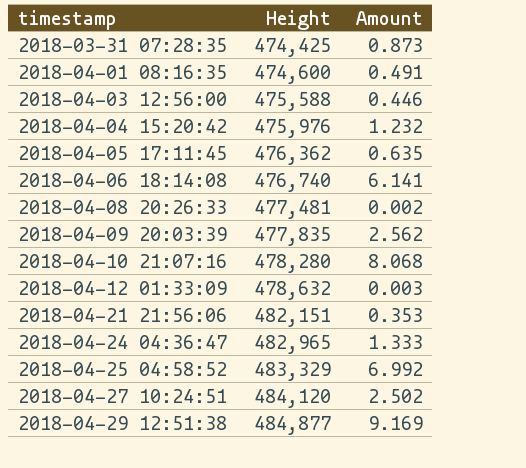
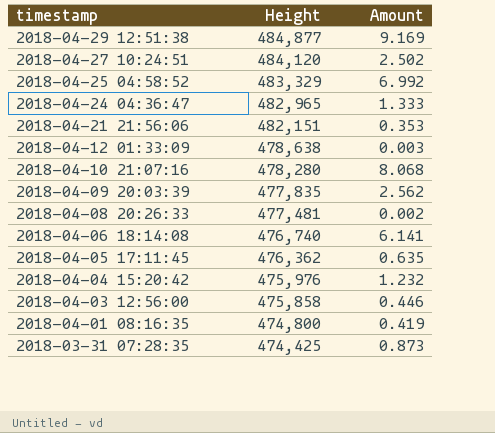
row order: timestamp ascending -> timestamp descending
2018-04-12 01:33:09 | Height: 478,632 -> 478,638
2018-04-03 12:56:00 | Height: 475,588 -> 475,858
2018-04-01 08:16:35 | Height: 474,600 -> 474,800
2018-04-01 08:16:35 | Amount: 0.491 -> 0.419

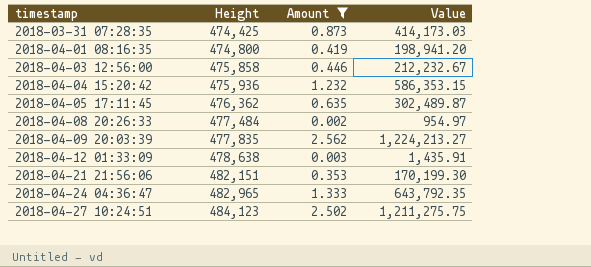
filter: none -> Amount <= 2.562
row order: timestamp descending -> timestamp ascending
column Value | formula: none -> [Height] * [Amount]
2018-04-04 15:20:42 | Height: 475,976 -> 475,936
2018-04-08 20:26:33 | Height: 477,481 -> 477,484
2018-04-27 10:24:51 | Height: 484,120 -> 484,123

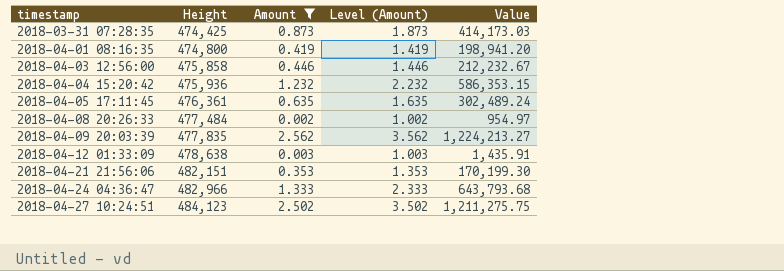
column Level (Amount) | formula: none -> [Amount] + 1
2018-04-05 17:11:45 | Height: 476,362 -> 476,361
2018-04-05 17:11:45 | Value: 302,489.87 -> 302,489.24
2018-04-24 04:36:47 | Height: 482,965 -> 482,966
2018-04-24 04:36:47 | Value: 643,792.35 -> 643,793.68

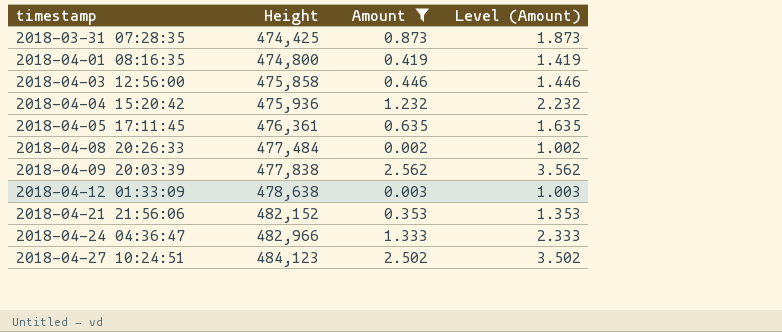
column Value | formula: [Height] * [Amount] -> none
2018-04-09 20:03:39 | Height: 477,835 -> 477,838
2018-04-21 21:56:06 | Height: 482,151 -> 482,152

